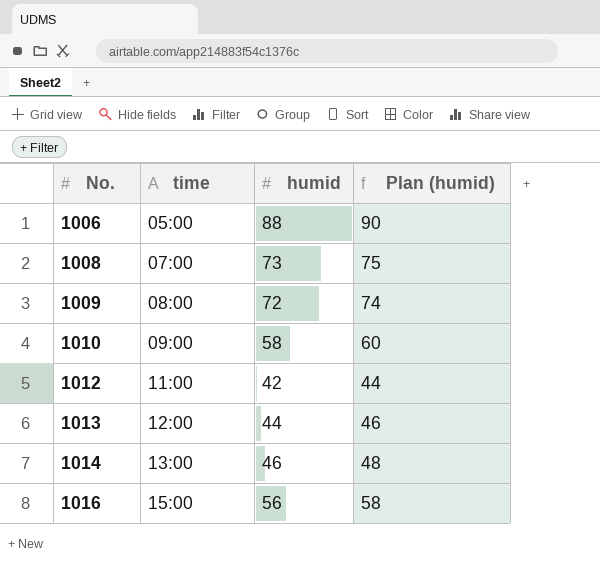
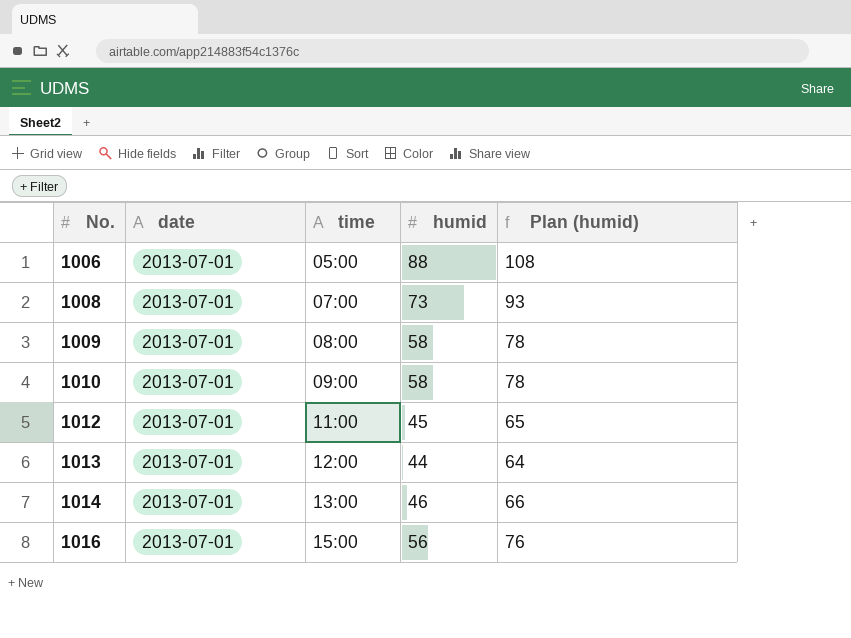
column date | position: none -> 2
column Plan (humid) | formula: [humid] + 2 -> [humid] + 20
1009 | humid: 72 -> 58
1012 | humid: 42 -> 45

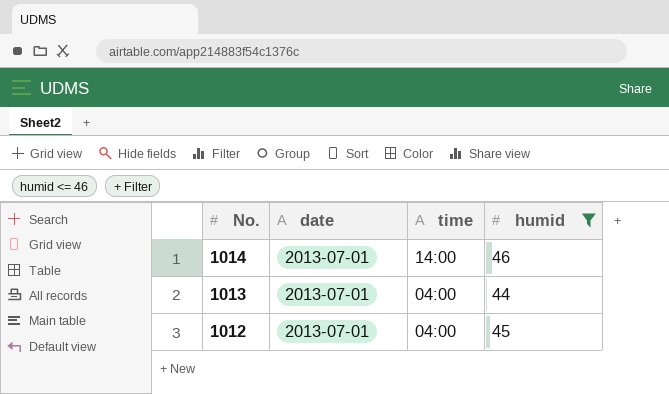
filter: none -> humid <= 46
row order: No. ascending -> No. descending
column Plan (humid) | formula: [humid] + 20 -> none
1014 | time: 13:00 -> 14:00
1013 | time: 12:00 -> 04:00
1012 | time: 11:00 -> 04:00

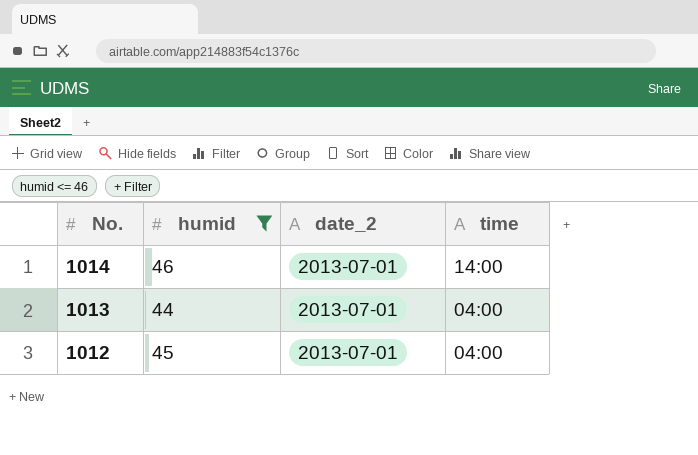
column humid | position: 4 -> 2
column name: date -> date_2

